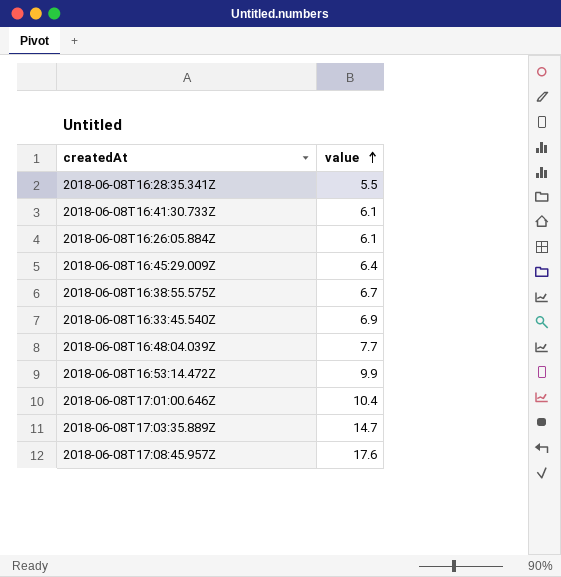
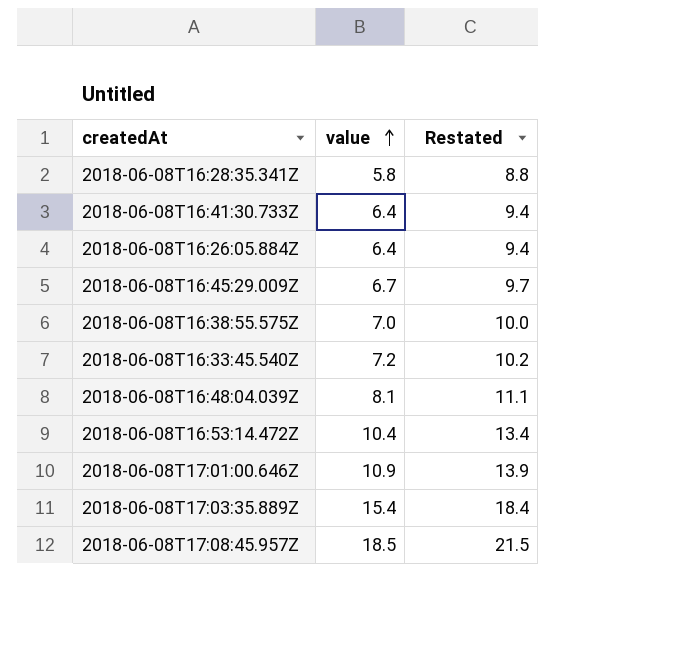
column Restated | formula: none -> [value] + 3
2018-06-08T16:28:35.341Z | value: 5.5 -> 5.8
2018-06-08T16:41:30.733Z | value: 6.1 -> 6.4
2018-06-08T16:26:05.884Z | value: 6.1 -> 6.4
2018-06-08T16:45:29.009Z | value: 6.4 -> 6.7
2018-06-08T16:38:55.575Z | value: 6.7 -> 7.0
2018-06-08T16:33:45.540Z | value: 6.9 -> 7.2
2018-06-08T16:48:04.039Z | value: 7.7 -> 8.1
2018-06-08T16:53:14.472Z | value: 9.9 -> 10.4
2018-06-08T17:01:00.646Z | value: 10.4 -> 10.9
2018-06-08T17:03:35.889Z | value: 14.7 -> 15.4
2018-06-08T17:08:45.957Z | value: 17.6 -> 18.5

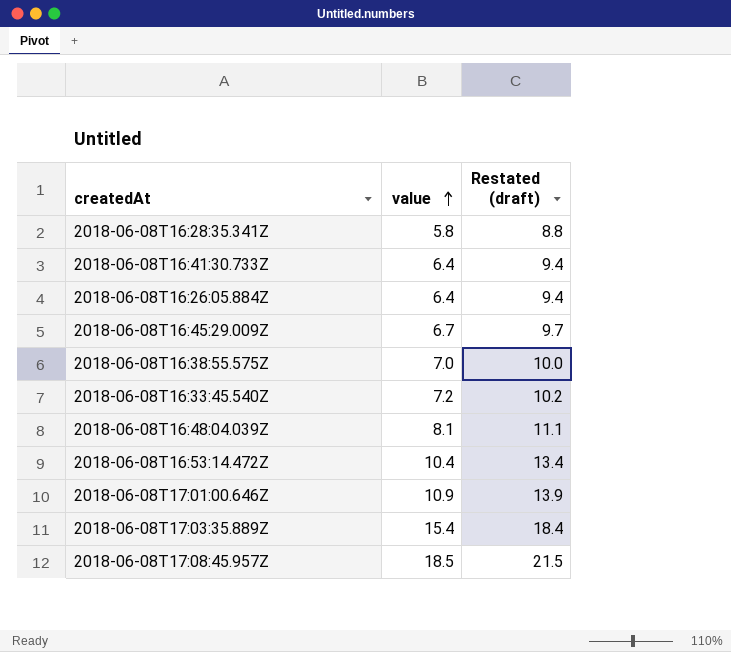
column name: Restated -> Restated (draft)

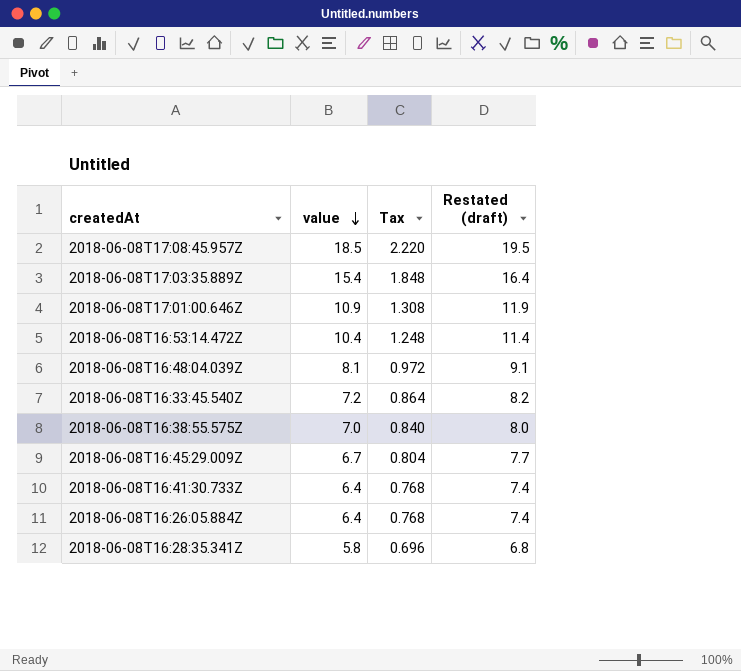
row order: value ascending -> value descending
column Tax | formula: none -> [value] * 0.12
column Restated (draft) | formula: [value] + 3 -> [value] + 1

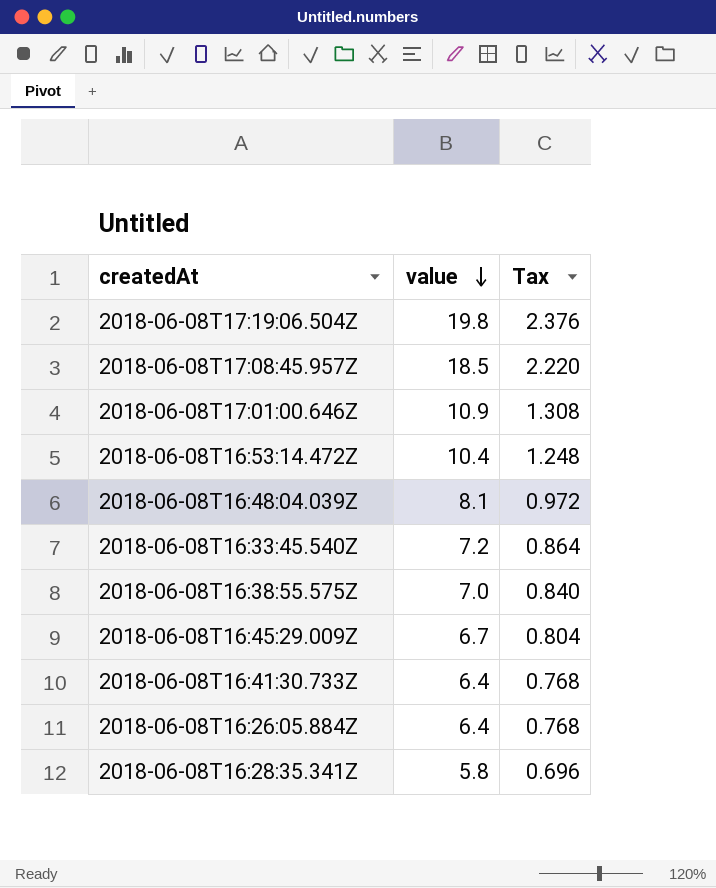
column Restated (draft) | formula: [value] + 1 -> none
row 2018-06-08T17:03:35.889Z: 15.4 | 1.848 | 16.4 -> none
row 2018-06-08T17:19:06.504Z: none -> 19.8 | 2.376

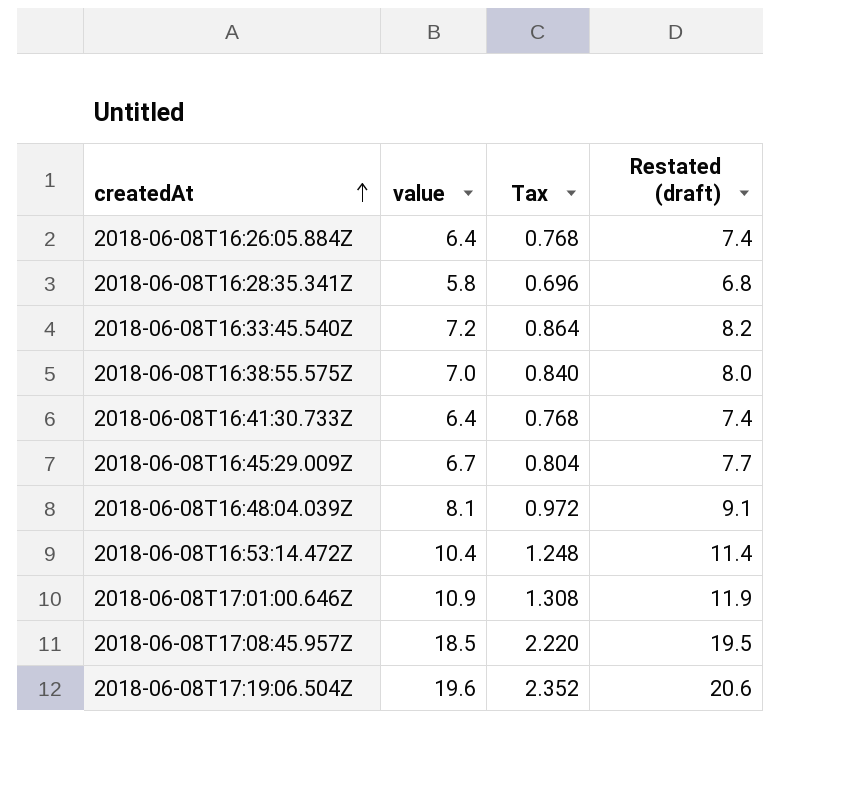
row order: value descending -> createdAt ascending
column Restated (draft) | formula: none -> [value] + 1
2018-06-08T17:19:06.504Z | value: 19.8 -> 19.6
2018-06-08T17:19:06.504Z | Tax: 2.376 -> 2.352

